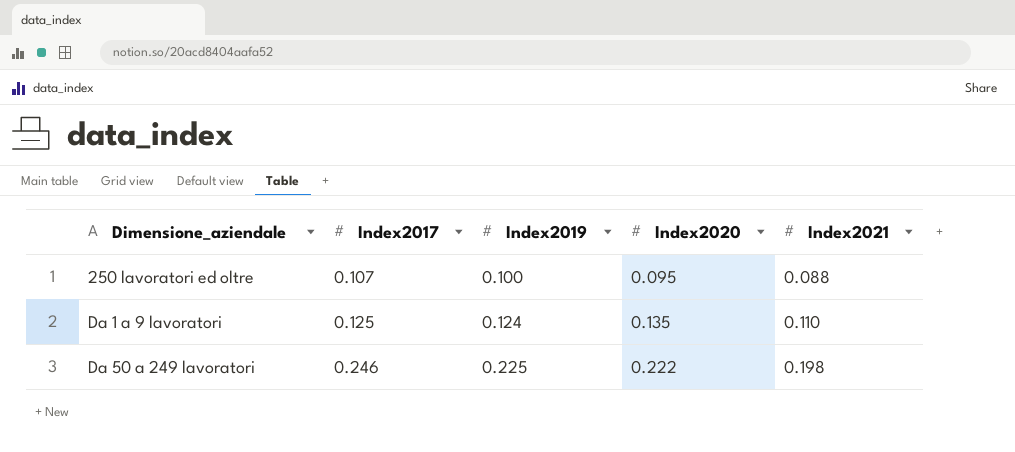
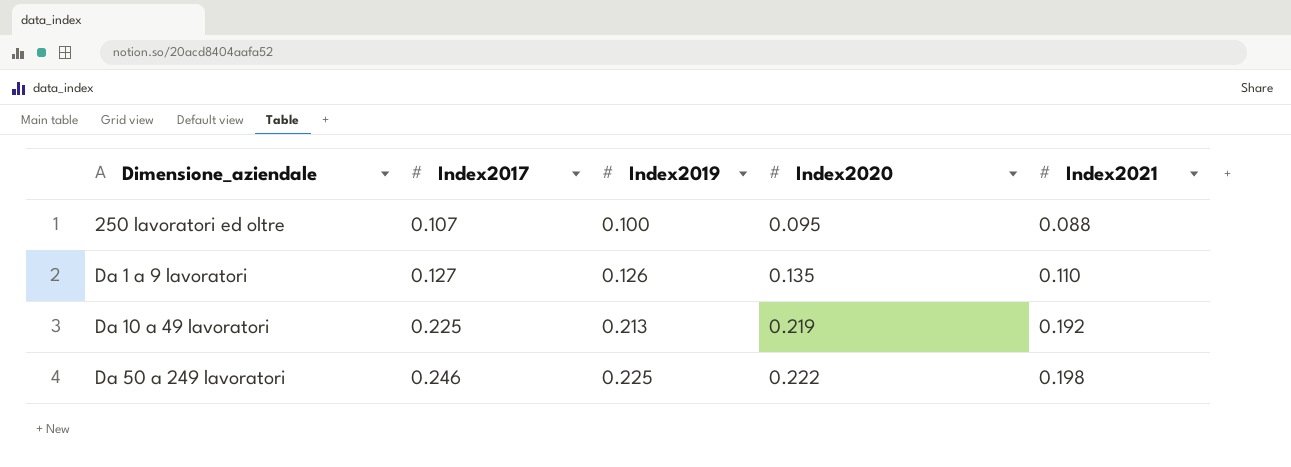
Da 1 a 9 lavoratori | Index2017: 0.125 -> 0.127
Da 1 a 9 lavoratori | Index2019: 0.124 -> 0.126
row Da 10 a 49 lavoratori: none -> 0.225 | 0.213 | 0.219 | 0.192

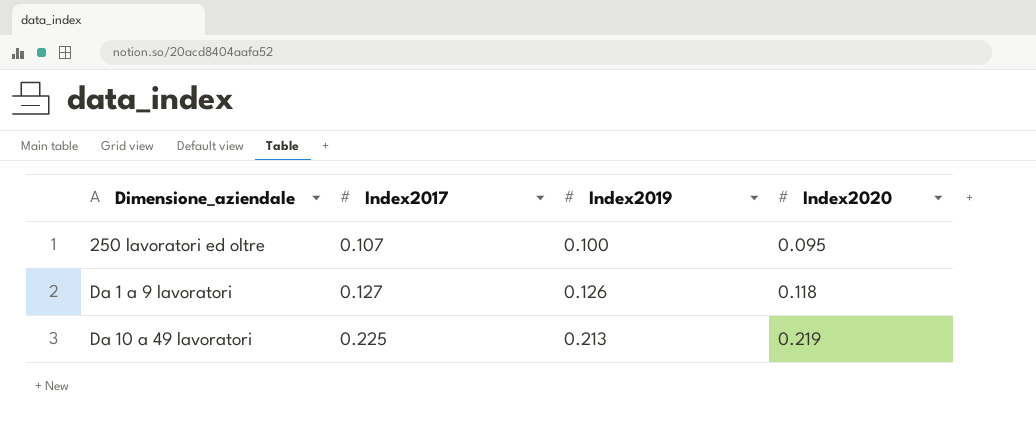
column Index2021 | position: 5 -> none
row Da 50 a 249 lavoratori: 0.246 | 0.225 | 0.222 | 0.198 -> none
Da 1 a 9 lavoratori | Index2020: 0.135 -> 0.118

